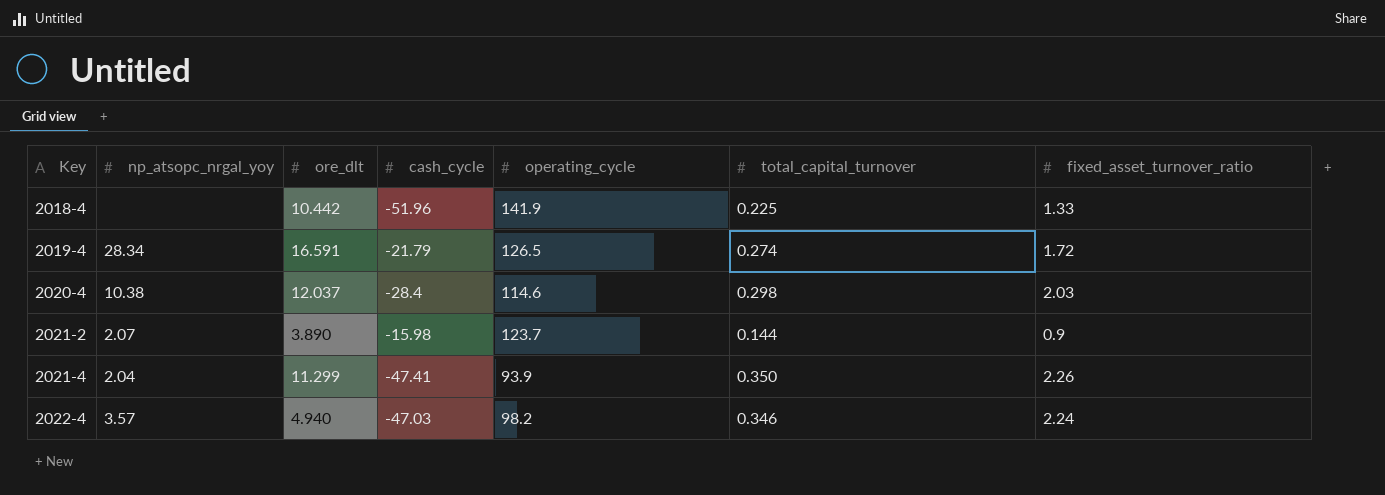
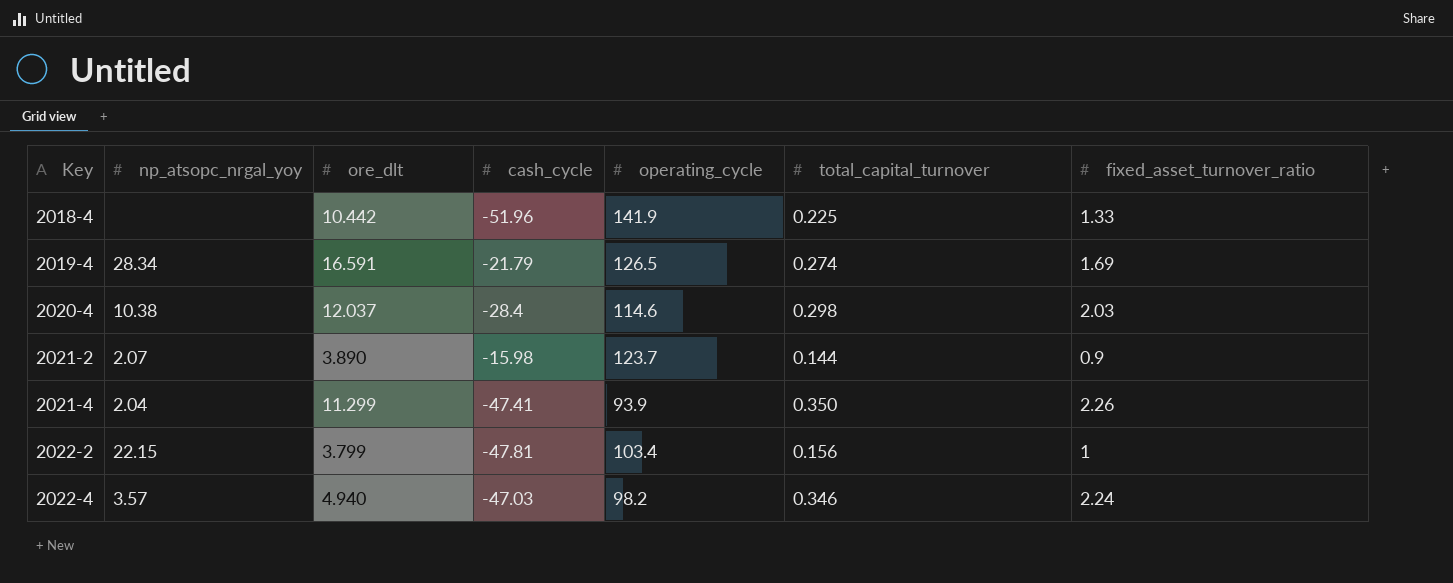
2019-4 | fixed_asset_turnover_ratio: 1.72 -> 1.69
row 2022-2: none -> 22.15 | 3.799 | -47.81 | 103.4 | 0.156 | 1

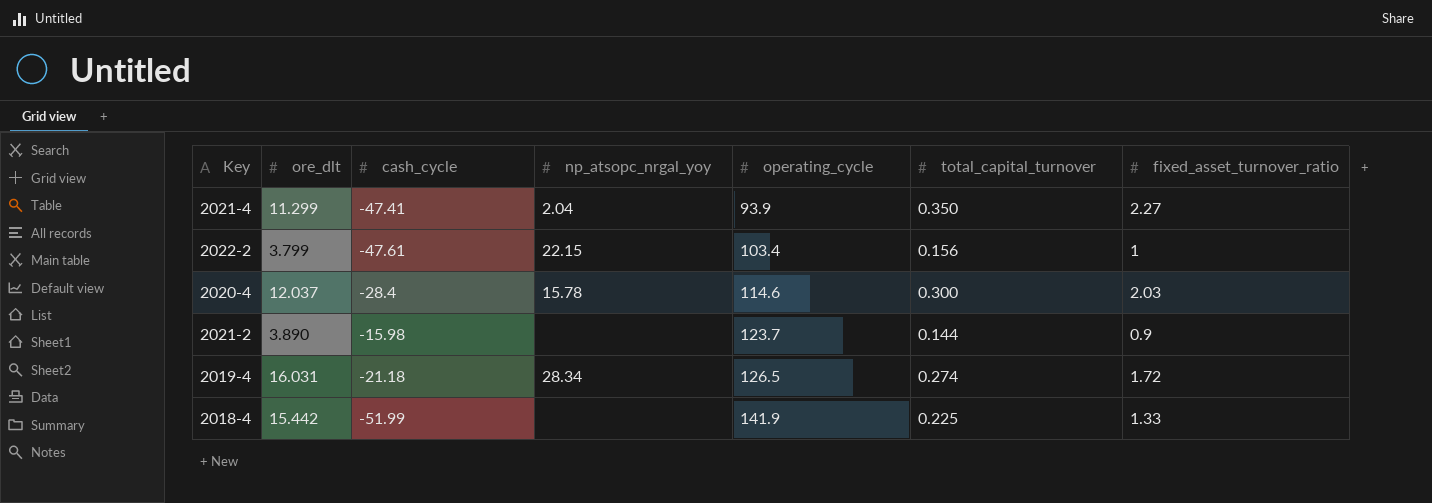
row order: Key ascending -> operating_cycle ascending
column np_atsopc_nrgal_yoy | position: 2 -> 4
row 2022-4: 3.57 | 4.940 | -47.03 | 98.2 | 0.346 | 2.24 -> none
2021-4 | fixed_asset_turnover_ratio: 2.26 -> 2.27
2022-2 | cash_cycle: -47.81 -> -47.61
2020-4 | np_atsopc_nrgal_yoy: 10.38 -> 15.78
2020-4 | total_capital_turnover: 0.298 -> 0.300
2021-2 | np_atsopc_nrgal_yoy: 2.07 -> none
2019-4 | ore_dlt: 16.591 -> 16.031
2019-4 | cash_cycle: -21.79 -> -21.18
2019-4 | fixed_asset_turnover_ratio: 1.69 -> 1.72
2018-4 | ore_dlt: 10.442 -> 15.442
2018-4 | cash_cycle: -51.96 -> -51.99

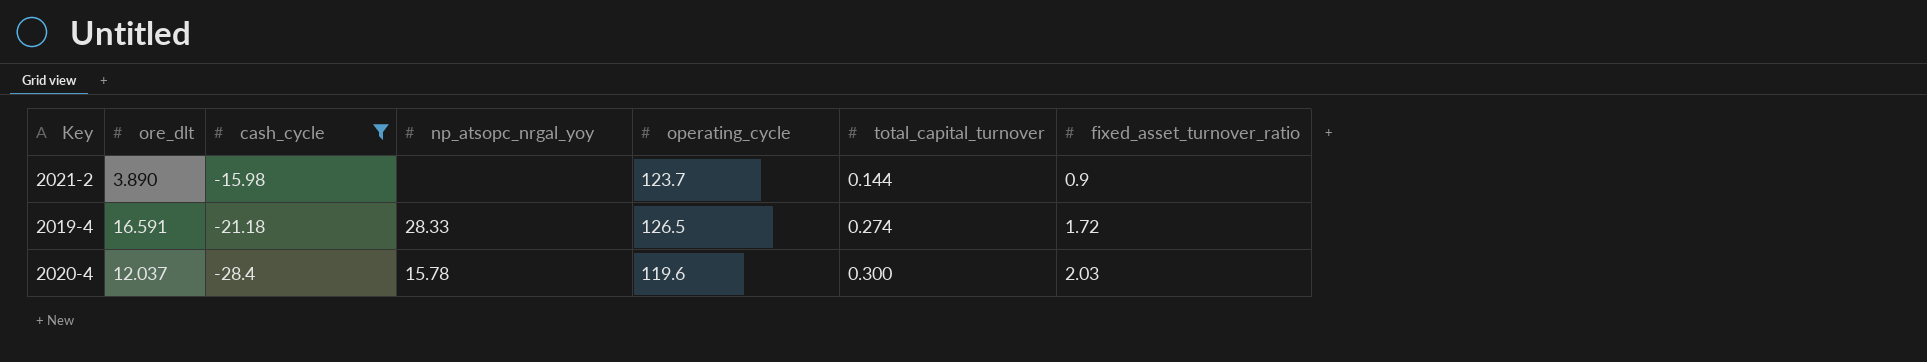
filter: none -> cash_cycle >= -28.4
row order: operating_cycle ascending -> cash_cycle descending
2019-4 | ore_dlt: 16.031 -> 16.591
2019-4 | np_atsopc_nrgal_yoy: 28.34 -> 28.33
2020-4 | operating_cycle: 114.6 -> 119.6

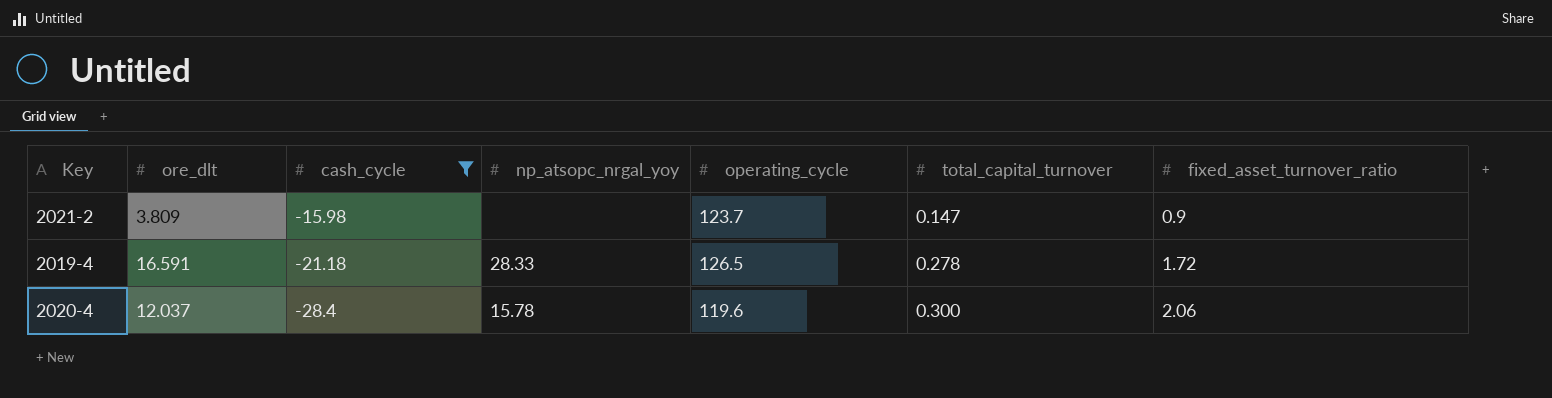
2021-2 | ore_dlt: 3.890 -> 3.809
2021-2 | total_capital_turnover: 0.144 -> 0.147
2019-4 | total_capital_turnover: 0.274 -> 0.278
2020-4 | fixed_asset_turnover_ratio: 2.03 -> 2.06

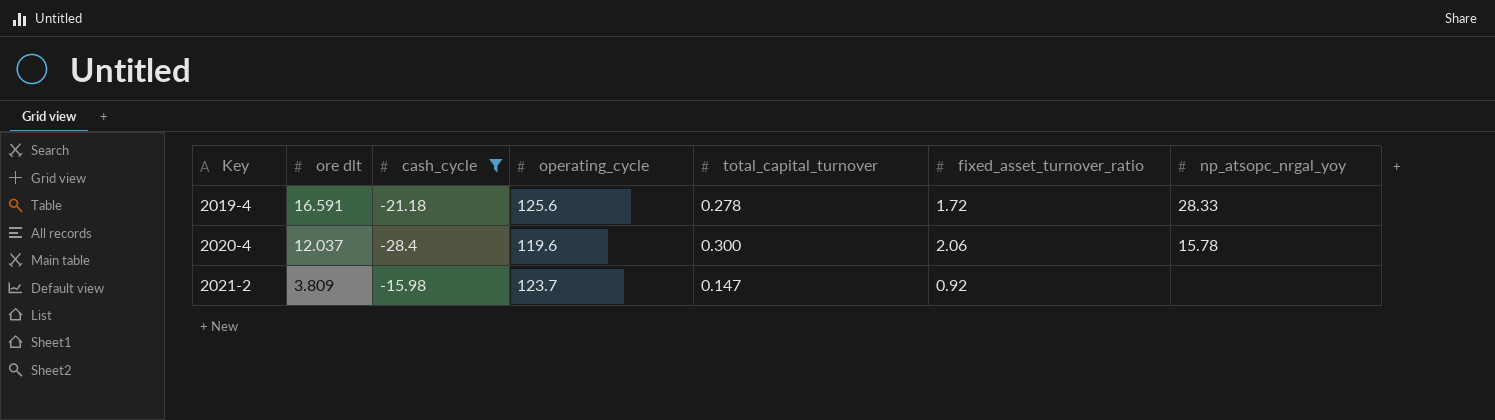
row order: cash_cycle descending -> Key ascending
column name: ore_dlt -> ore dlt
column np_atsopc_nrgal_yoy | position: 4 -> 7
2019-4 | operating_cycle: 126.5 -> 125.6
2021-2 | fixed_asset_turnover_ratio: 0.9 -> 0.92

